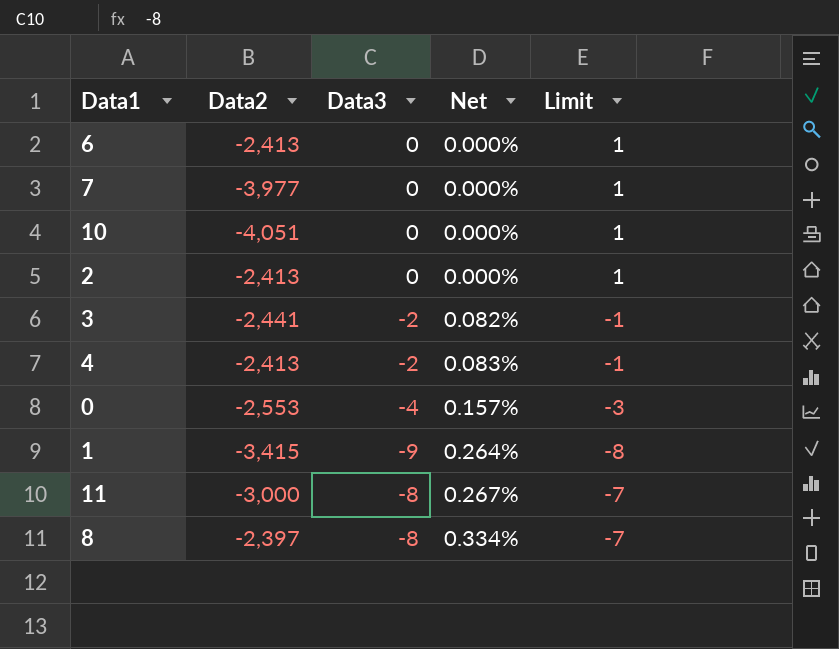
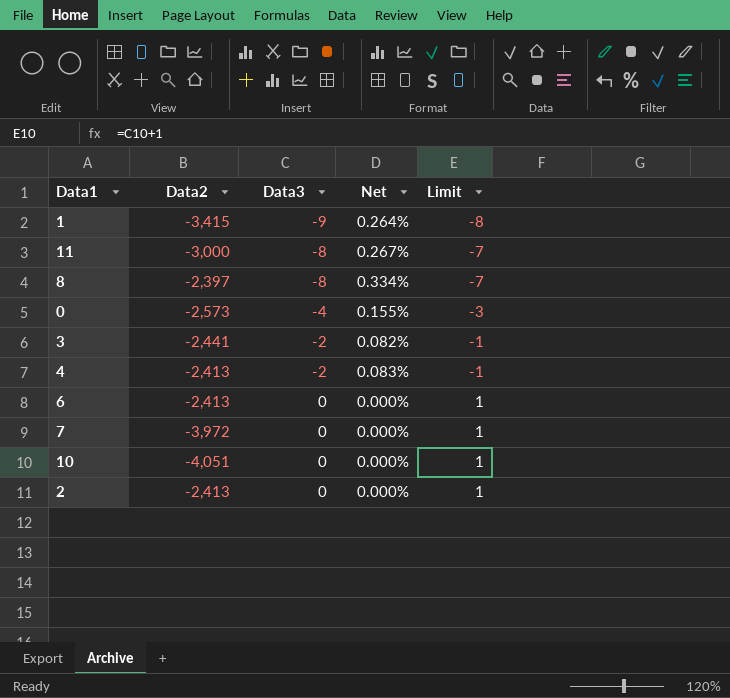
row order: Net ascending -> Data3 ascending
0 | Data2: -2,553 -> -2,573
0 | Net: 0.157% -> 0.155%
7 | Data2: -3,977 -> -3,972

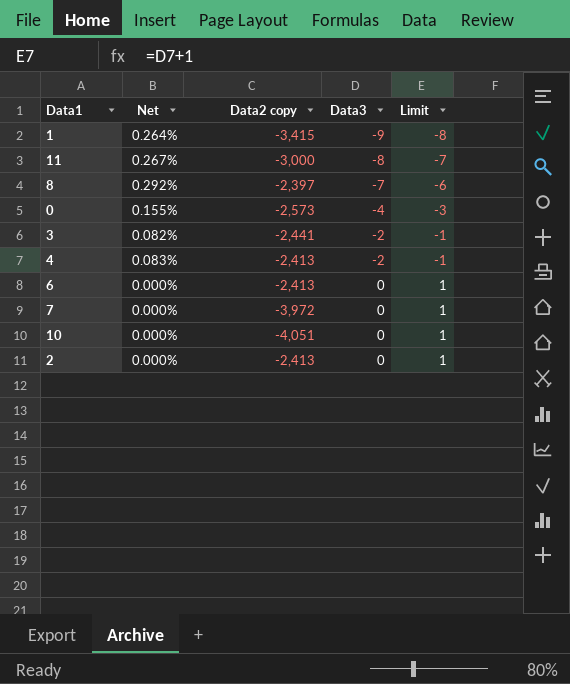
column Net | position: 4 -> 2
column name: Data2 -> Data2 copy
8 | Net: 0.334% -> 0.292%
8 | Data3: -8 -> -7
8 | Limit: -7 -> -6

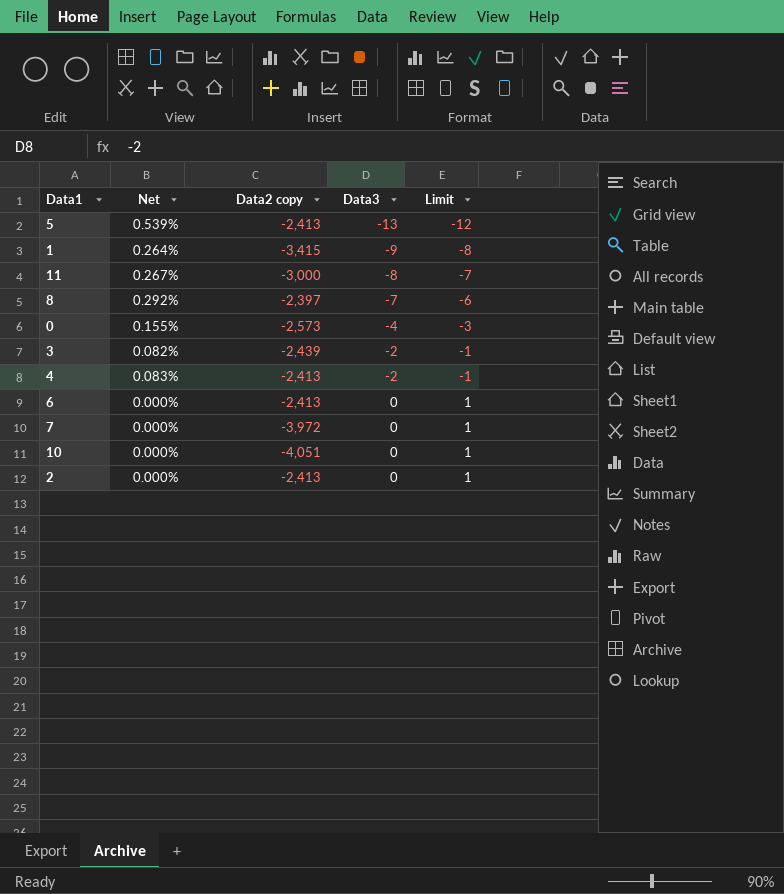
row 5: none -> 0.539% | -2,413 | -13 | -12
3 | Data2 copy: -2,441 -> -2,439

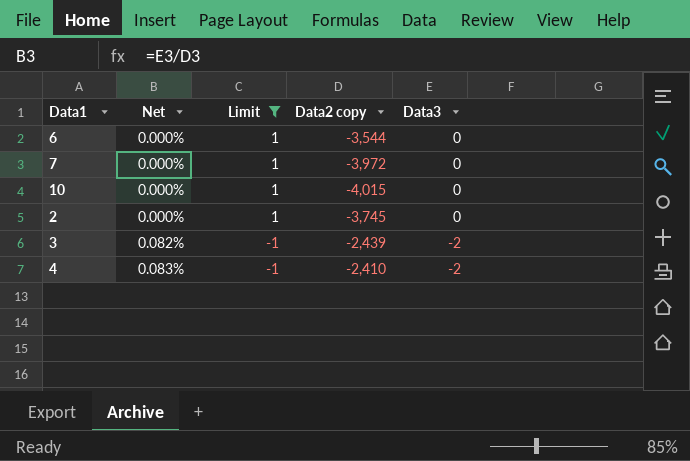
filter: none -> Limit >= -1
row order: Data3 ascending -> Net ascending
column Limit | position: 5 -> 3
6 | Data2 copy: -2,413 -> -3,544
10 | Data2 copy: -4,051 -> -4,015
2 | Data2 copy: -2,413 -> -3,745
4 | Data2 copy: -2,413 -> -2,410

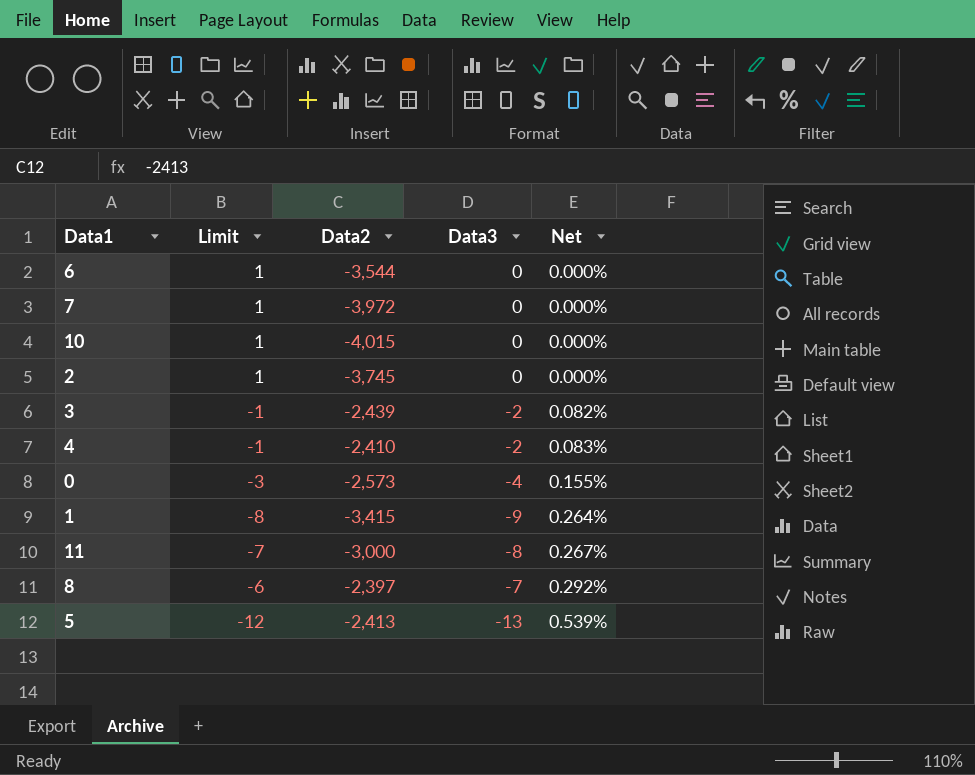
filter: Limit >= -1 -> none
column name: Data2 copy -> Data2
column Net | position: 2 -> 5

